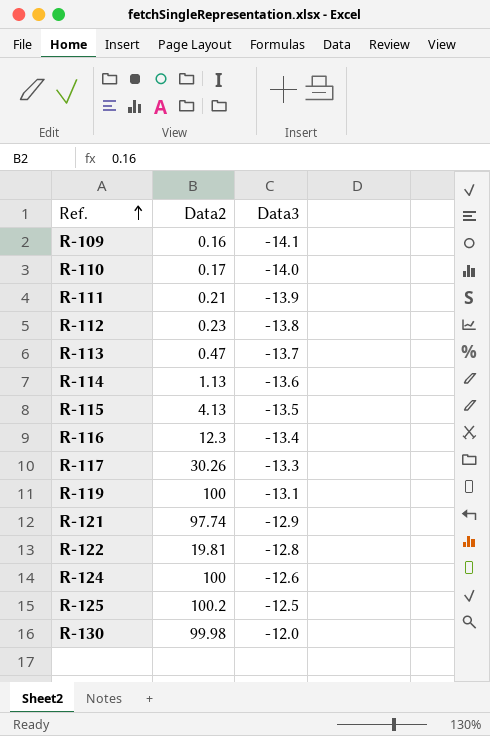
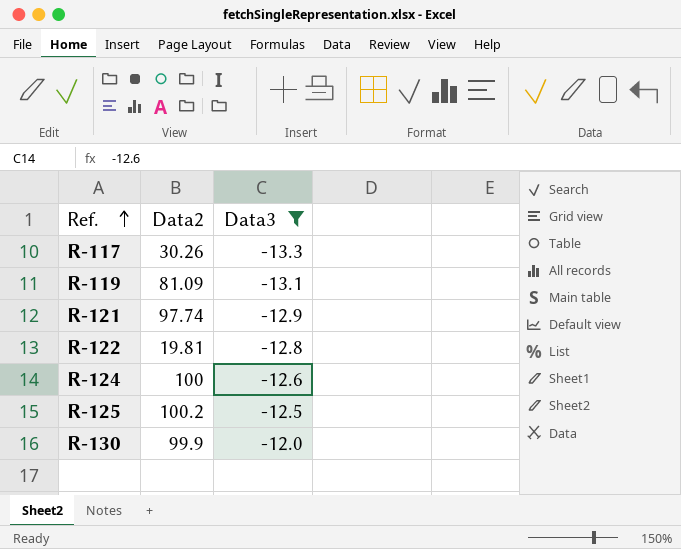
filter: none -> Data3 >= -13.3
R-119 | Data2: 100 -> 81.09
R-130 | Data2: 99.98 -> 99.9

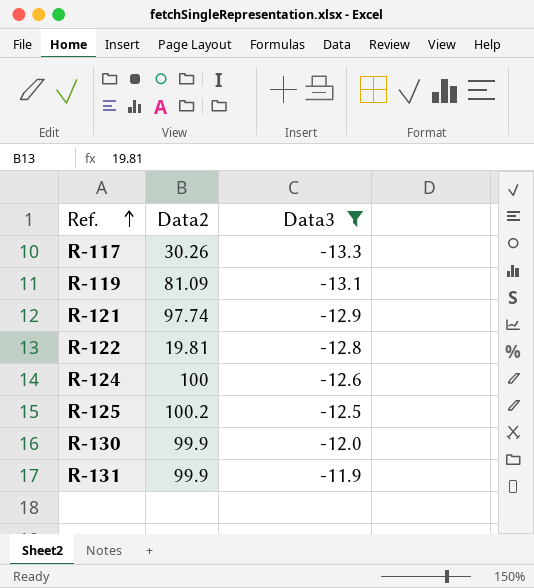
row R-131: none -> 99.9 | -11.9

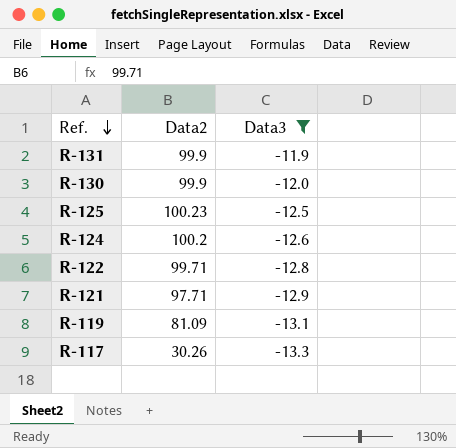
row order: Ref. ascending -> Ref. descending
R-125 | Data2: 100.2 -> 100.23
R-124 | Data2: 100 -> 100.2
R-122 | Data2: 19.81 -> 99.71
R-121 | Data2: 97.74 -> 97.71

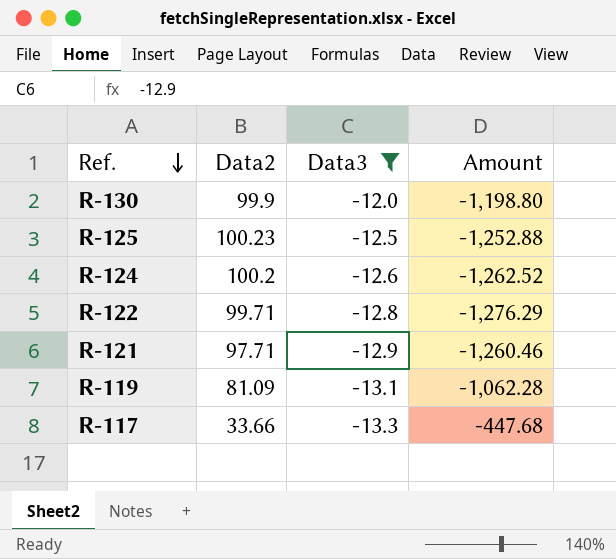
column Amount | formula: none -> [Data2] * [Data3]
row R-131: 99.9 | -11.9 -> none
R-117 | Data2: 30.26 -> 33.66

